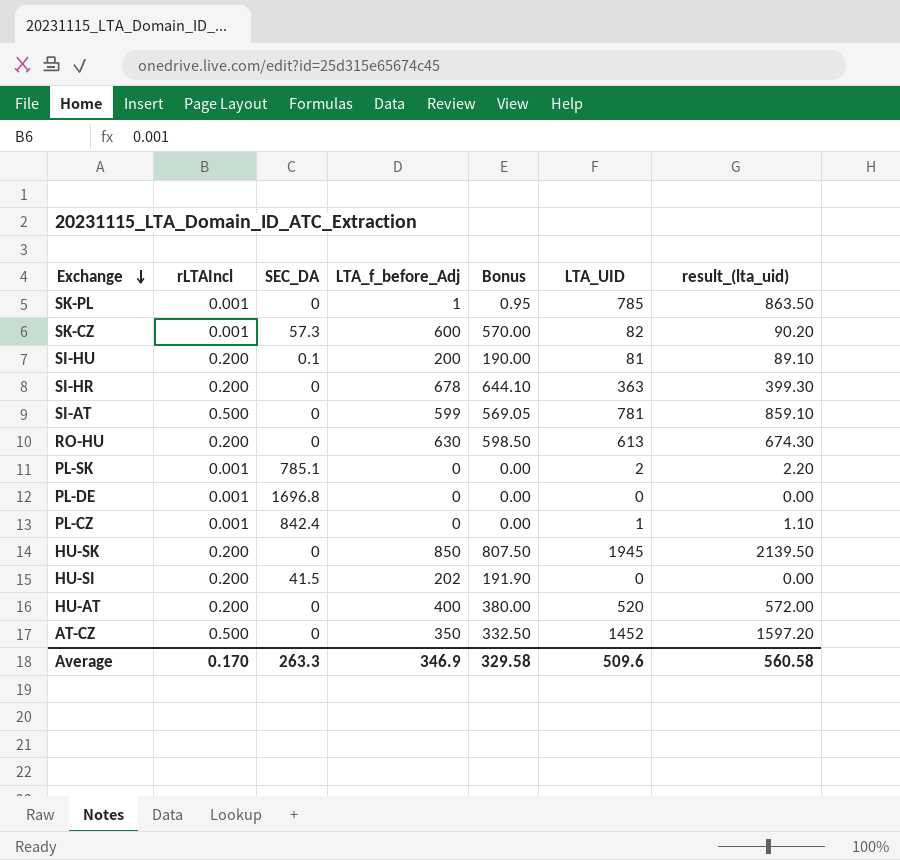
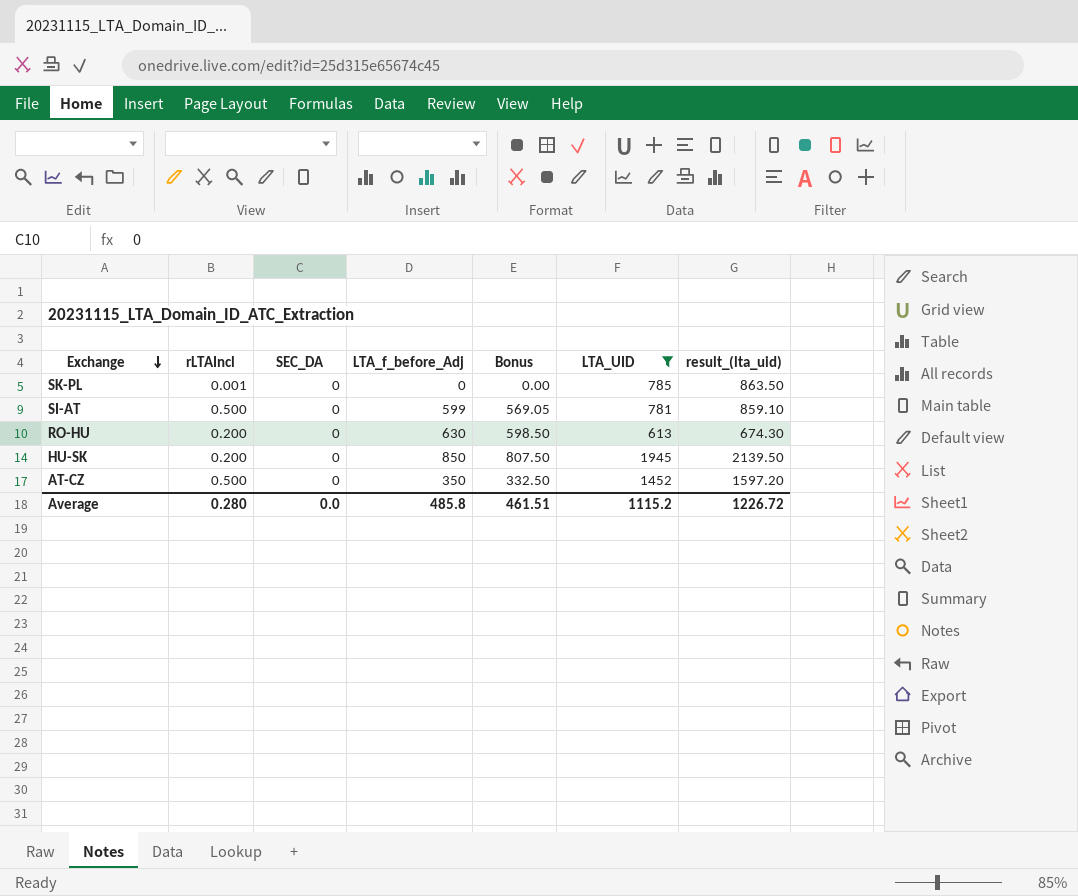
filter: none -> LTA_UID >= 613
SK-PL | LTA_f_before_Adj: 1 -> 0
SK-PL | Bonus: 0.95 -> 0.00
Average | rLTAIncl: 0.170 -> 0.280
Average | SEC_DA: 263.3 -> 0.0
Average | LTA_f_before_Adj: 346.9 -> 485.8
Average | Bonus: 329.58 -> 461.51
Average | LTA_UID: 509.6 -> 1115.2
Average | result_(lta_uid): 560.58 -> 1226.72

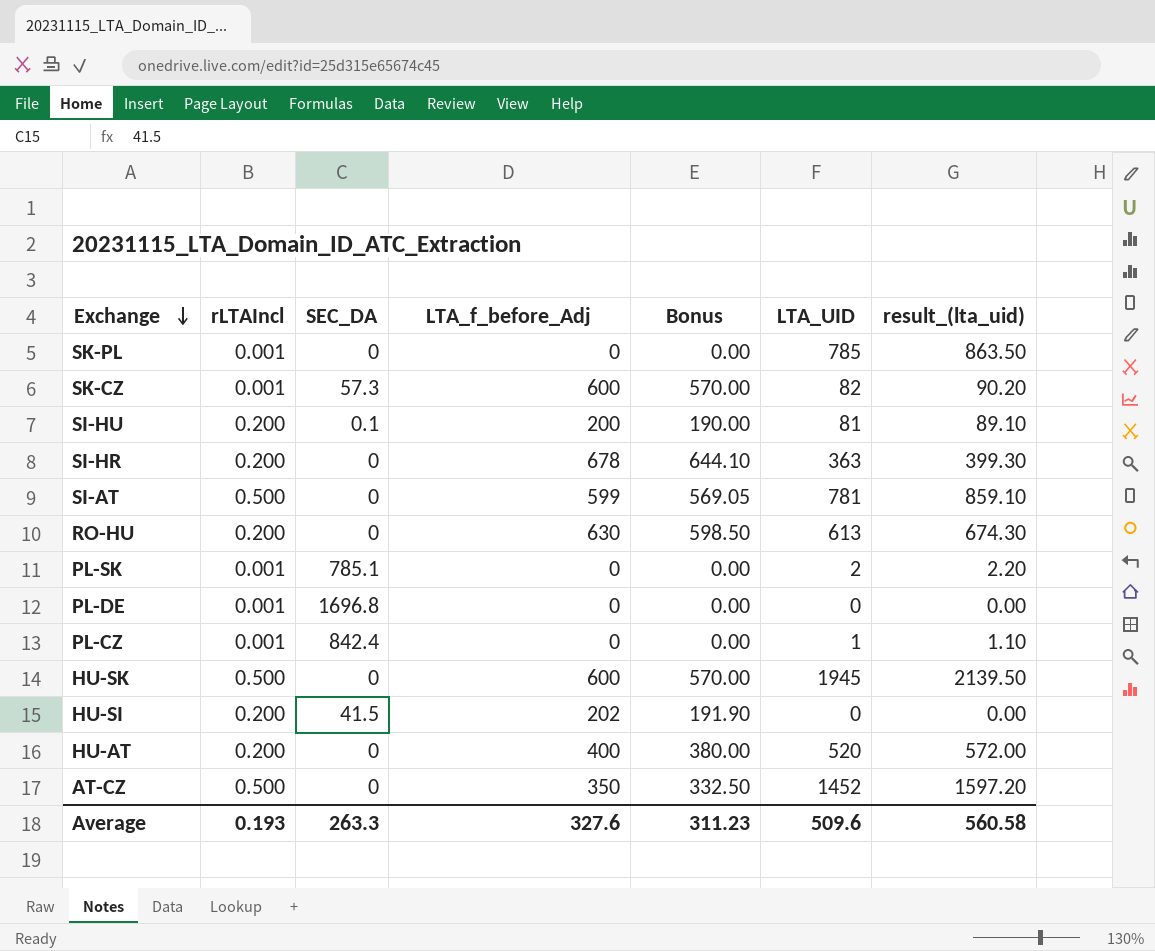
filter: LTA_UID >= 613 -> none
HU-SK | rLTAIncl: 0.200 -> 0.500
HU-SK | LTA_f_before_Adj: 850 -> 600
HU-SK | Bonus: 807.50 -> 570.00
Average | rLTAIncl: 0.280 -> 0.193
Average | SEC_DA: 0.0 -> 263.3
Average | LTA_f_before_Adj: 485.8 -> 327.6
Average | Bonus: 461.51 -> 311.23
Average | LTA_UID: 1115.2 -> 509.6
Average | result_(lta_uid): 1226.72 -> 560.58

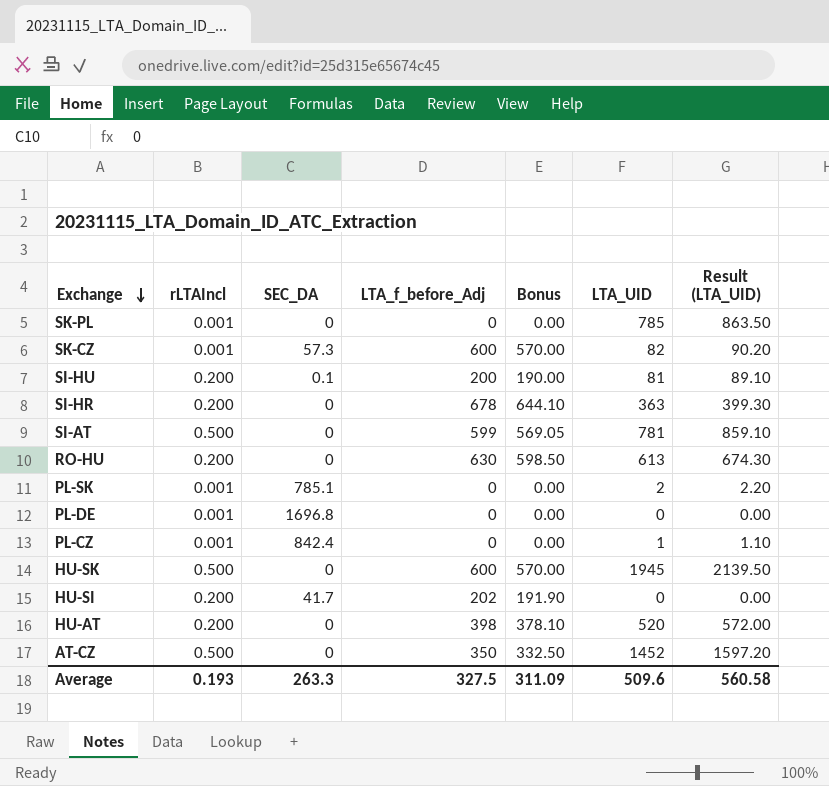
column name: result_(lta_uid) -> Result (LTA_UID)
HU-SI | SEC_DA: 41.5 -> 41.7
HU-AT | LTA_f_before_Adj: 400 -> 398
HU-AT | Bonus: 380.00 -> 378.10
Average | LTA_f_before_Adj: 327.6 -> 327.5
Average | Bonus: 311.23 -> 311.09

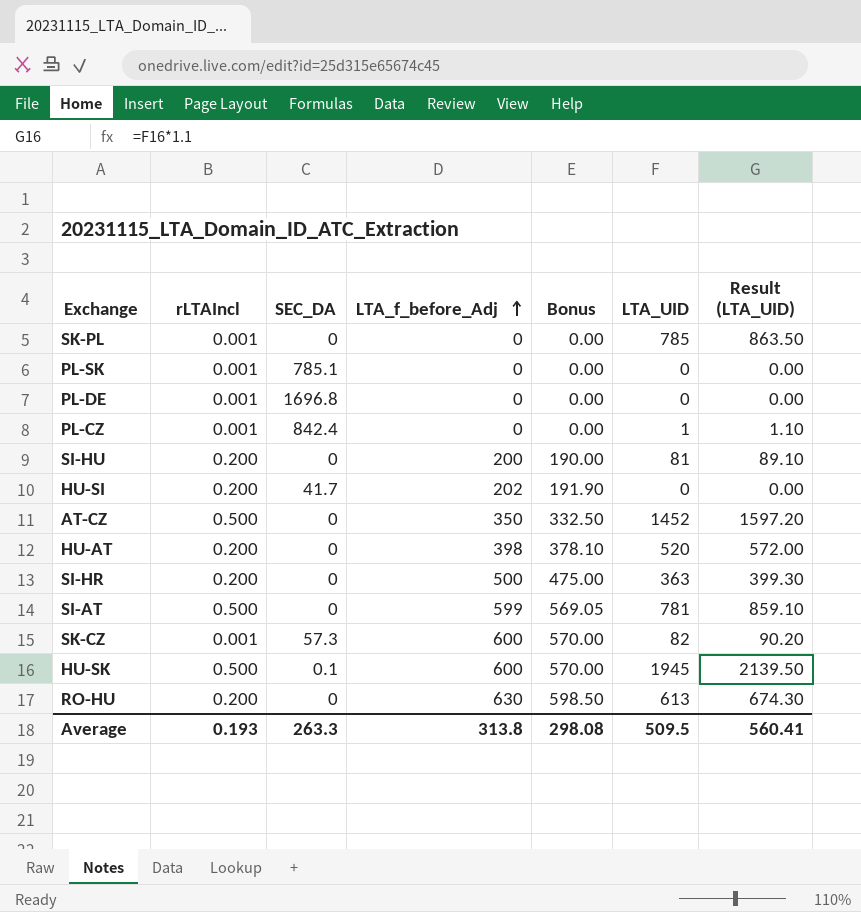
row order: Exchange descending -> LTA_f_before_Adj ascending
PL-SK | LTA_UID: 2 -> 0
PL-SK | Result (LTA_UID): 2.20 -> 0.00
SI-HU | SEC_DA: 0.1 -> 0
SI-HR | LTA_f_before_Adj: 678 -> 500
SI-HR | Bonus: 644.10 -> 475.00
HU-SK | SEC_DA: 0 -> 0.1
Average | LTA_f_before_Adj: 327.5 -> 313.8
Average | Bonus: 311.09 -> 298.08
Average | LTA_UID: 509.6 -> 509.5
Average | Result (LTA_UID): 560.58 -> 560.41

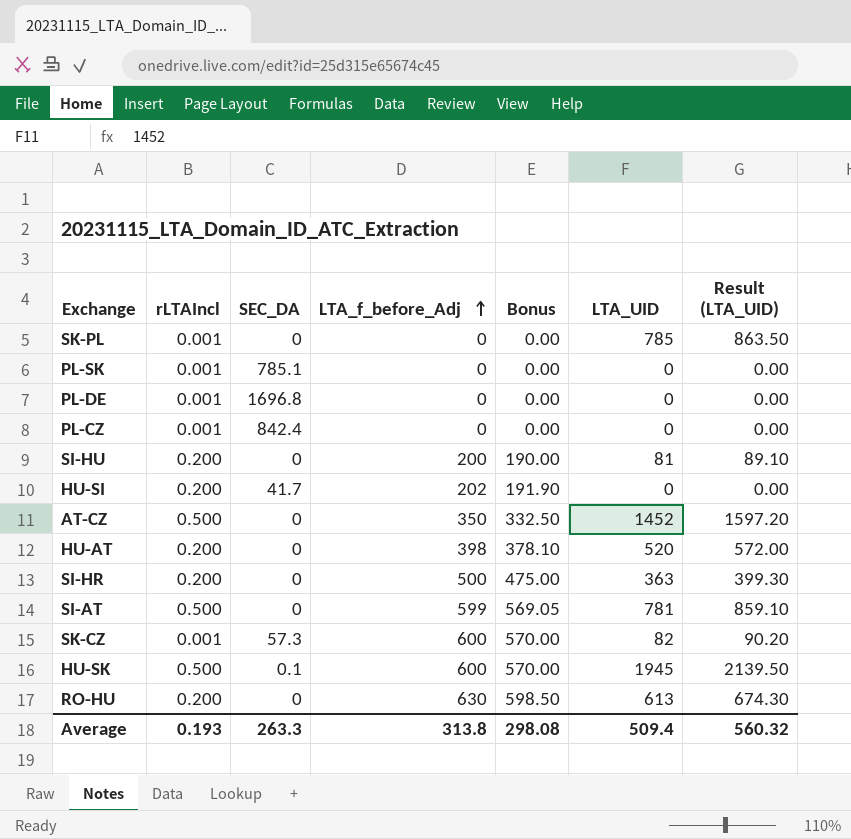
PL-CZ | LTA_UID: 1 -> 0
PL-CZ | Result (LTA_UID): 1.10 -> 0.00
Average | LTA_UID: 509.5 -> 509.4
Average | Result (LTA_UID): 560.41 -> 560.32

